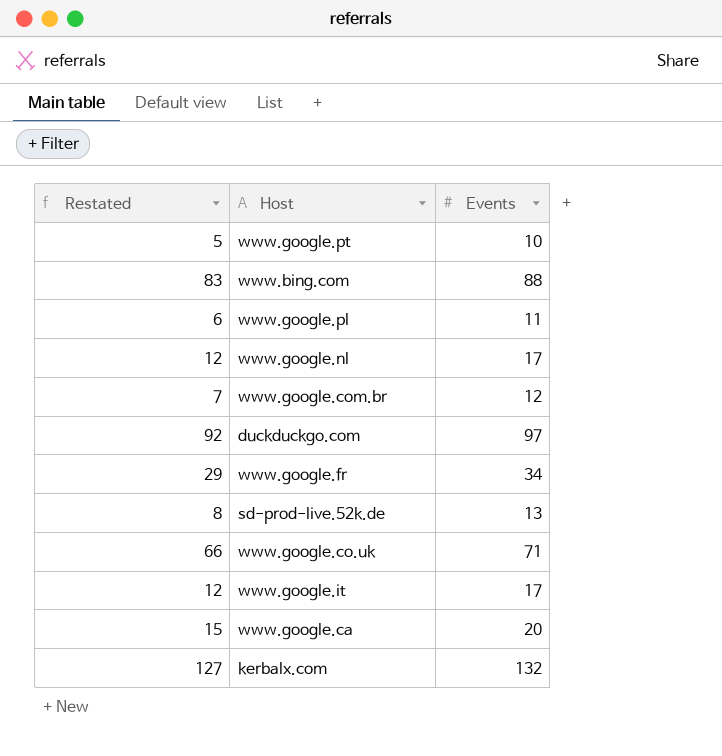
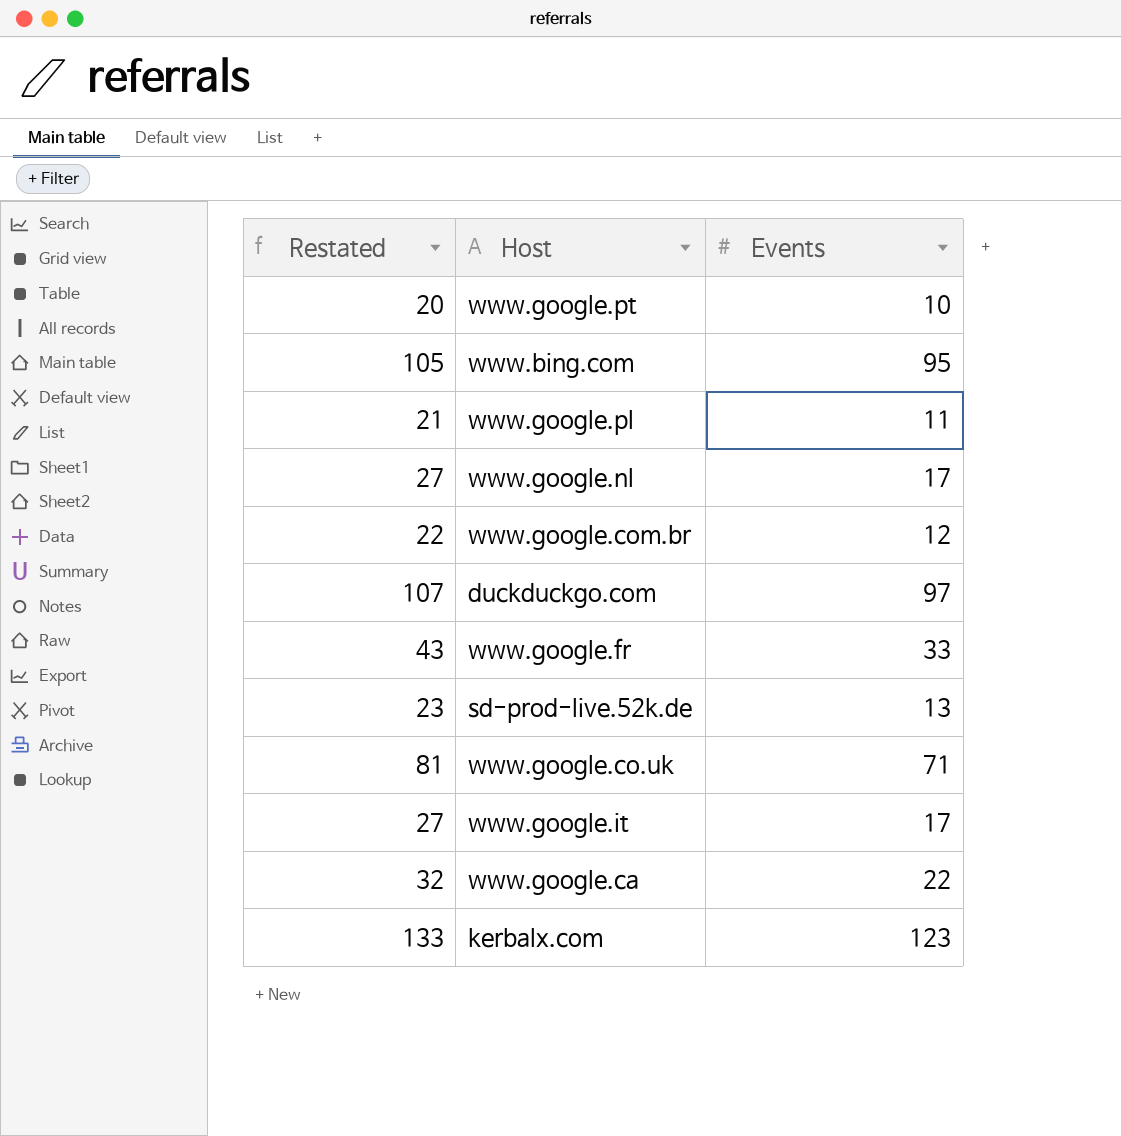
column Restated | formula: [Events] - 5 -> [Events] + 10
www.bing.com | Events: 88 -> 95
www.google.fr | Events: 34 -> 33
www.google.ca | Events: 20 -> 22
kerbalx.com | Events: 132 -> 123

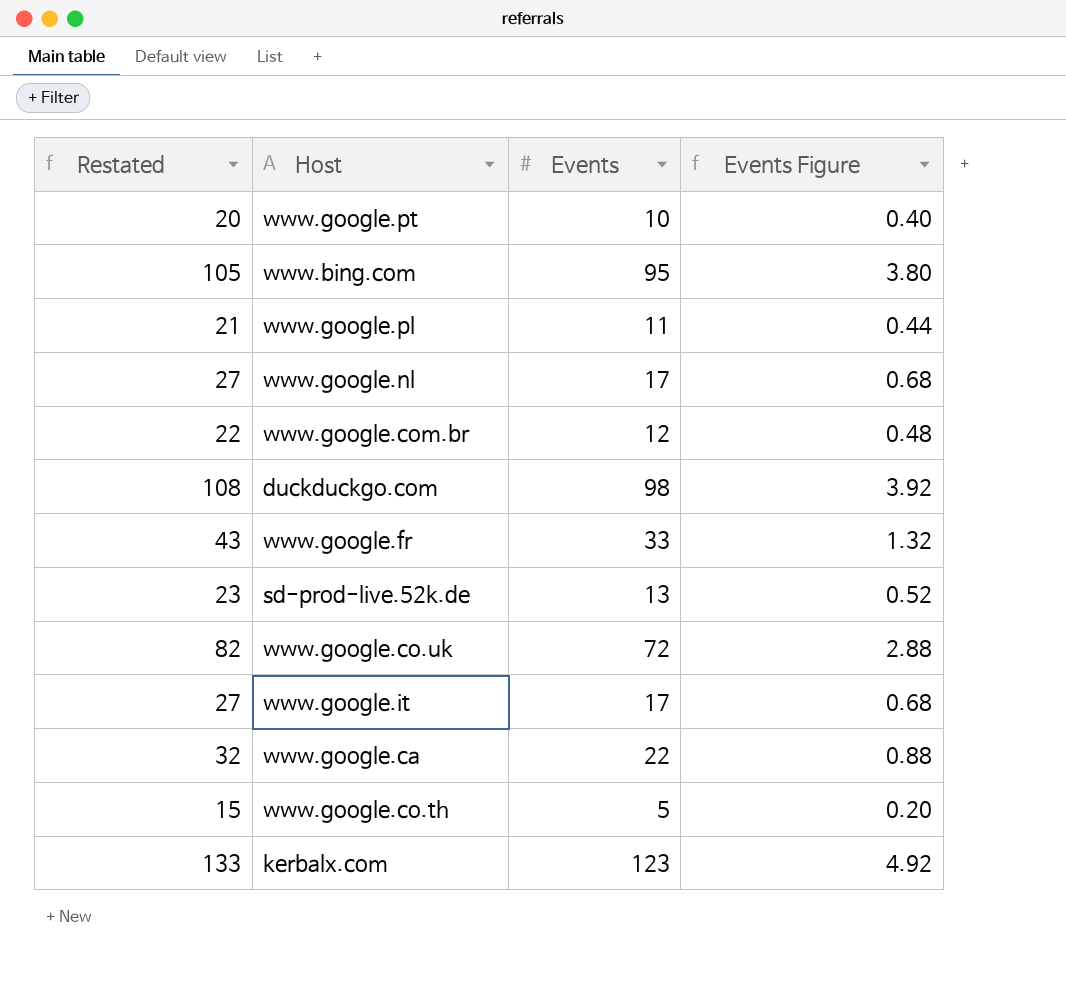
column Events Figure | formula: none -> [Events] * 0.04
duckduckgo.com | Restated: 107 -> 108
duckduckgo.com | Events: 97 -> 98
www.google.co.uk | Restated: 81 -> 82
www.google.co.uk | Events: 71 -> 72
row www.google.co.th: none -> 15 | 5 | 0.20

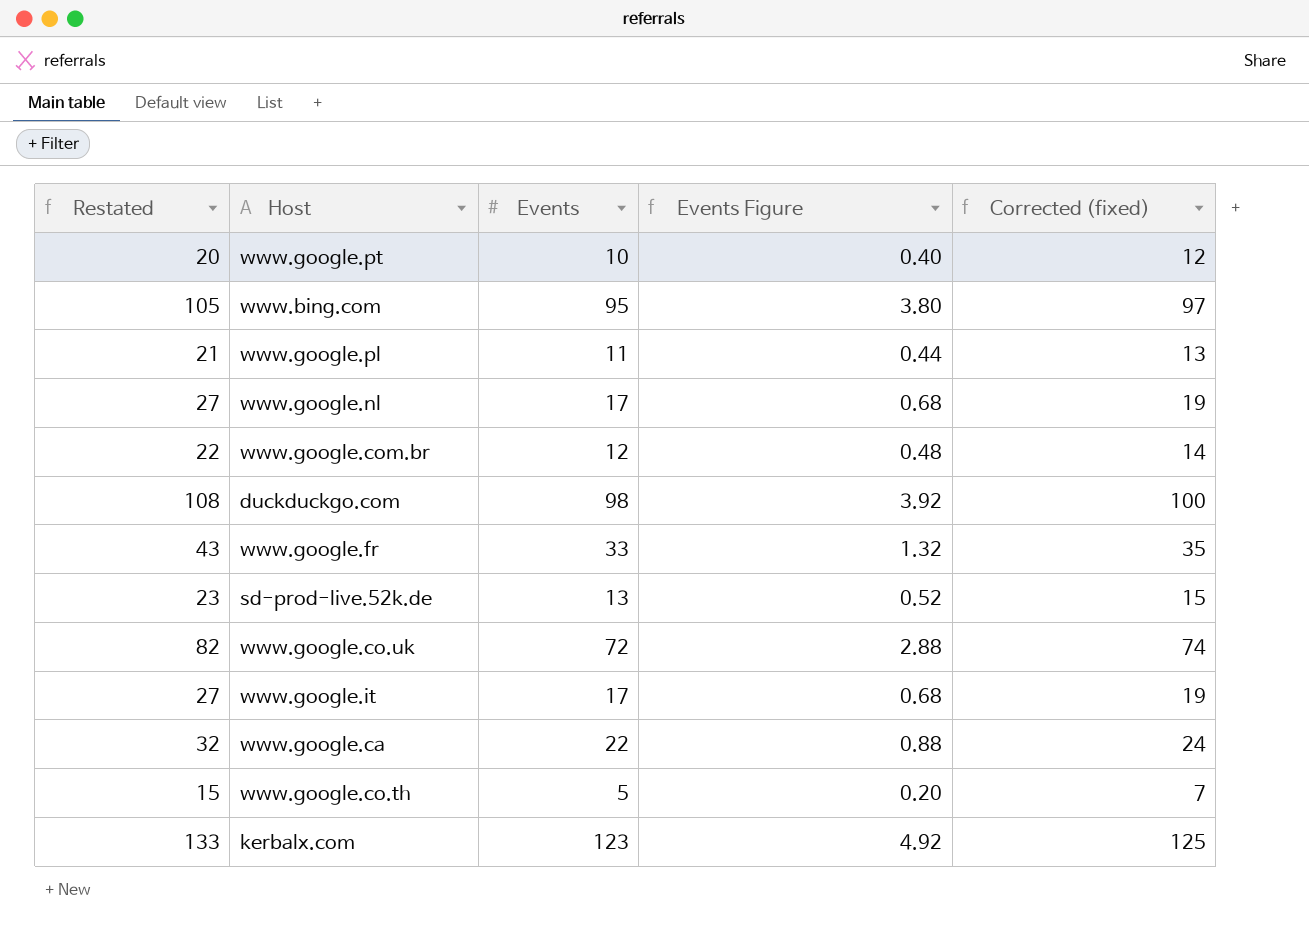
column Corrected (fixed) | formula: none -> [Events] + 2

